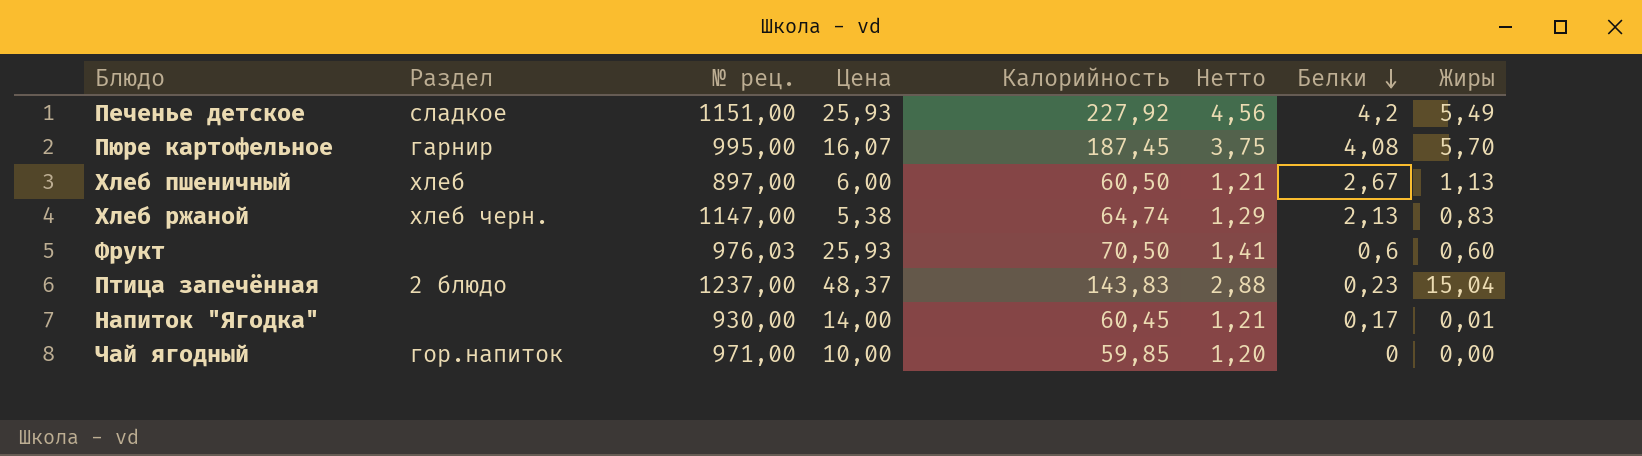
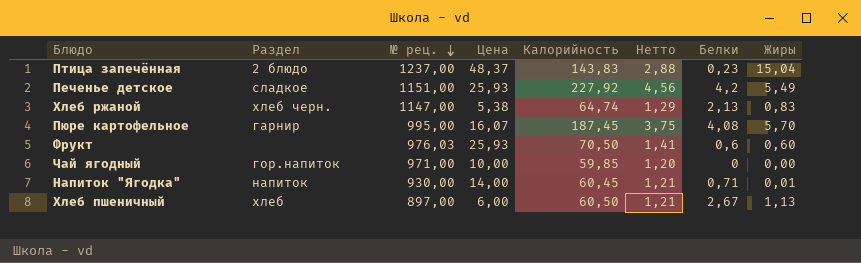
row order: Белки descending -> № рец. descending
Напиток "Ягодка" | Раздел: none -> напиток
Напиток "Ягодка" | Белки: 0,17 -> 0,71

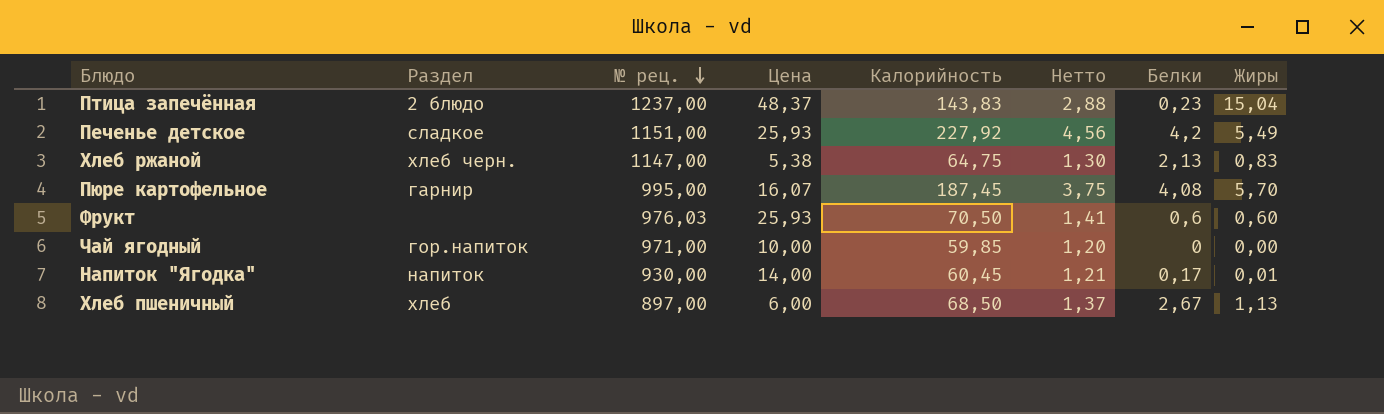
Хлеб ржаной | Калорийность: 64,74 -> 64,75
Хлеб ржаной | Нетто: 1,29 -> 1,30
Напиток "Ягодка" | Белки: 0,71 -> 0,17
Хлеб пшеничный | Калорийность: 60,50 -> 68,50
Хлеб пшеничный | Нетто: 1,21 -> 1,37

